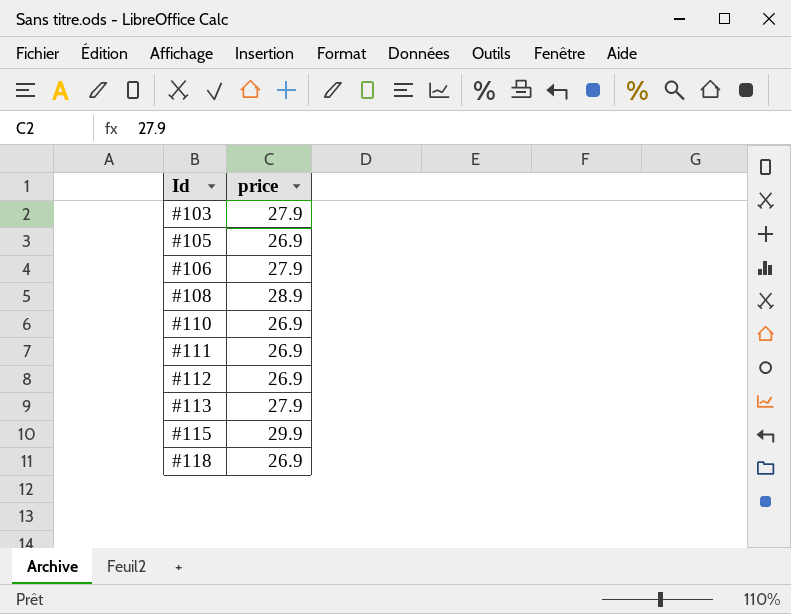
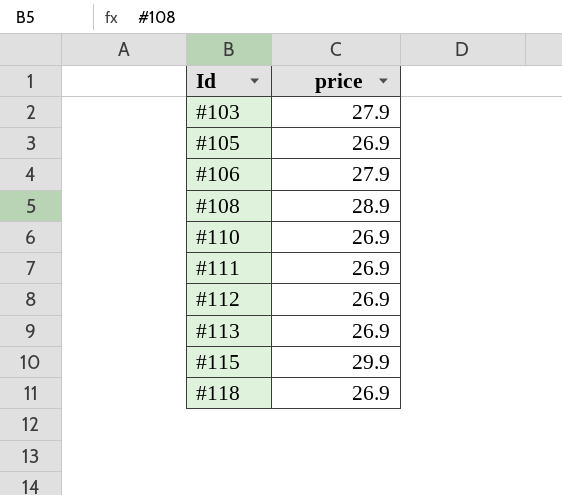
#113 | price: 27.9 -> 26.9

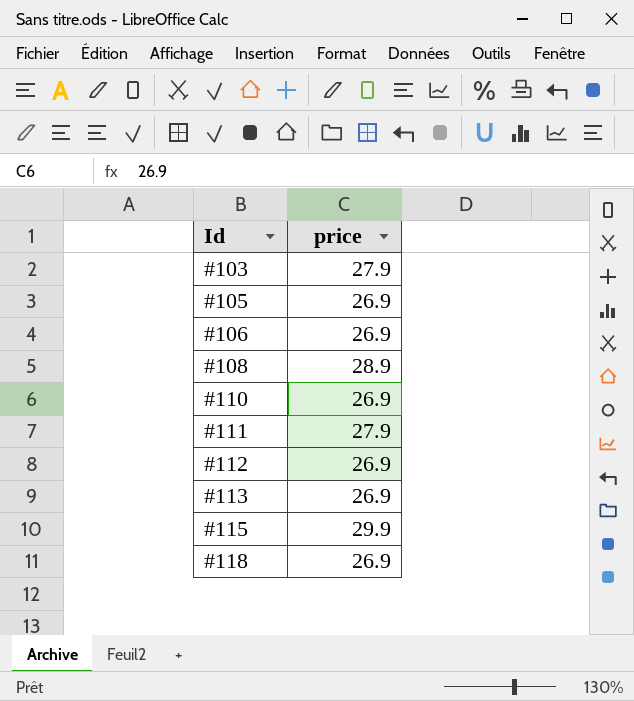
#106 | price: 27.9 -> 26.9
#111 | price: 26.9 -> 27.9

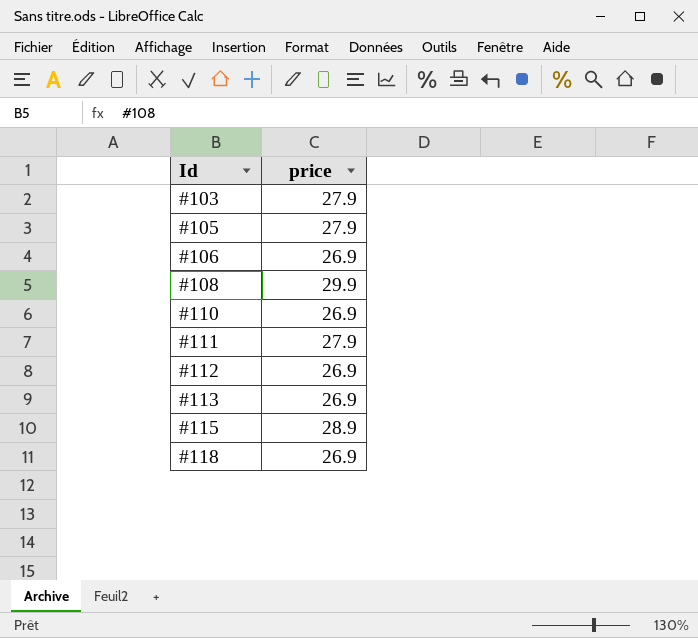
#105 | price: 26.9 -> 27.9
#108 | price: 28.9 -> 29.9
#115 | price: 29.9 -> 28.9

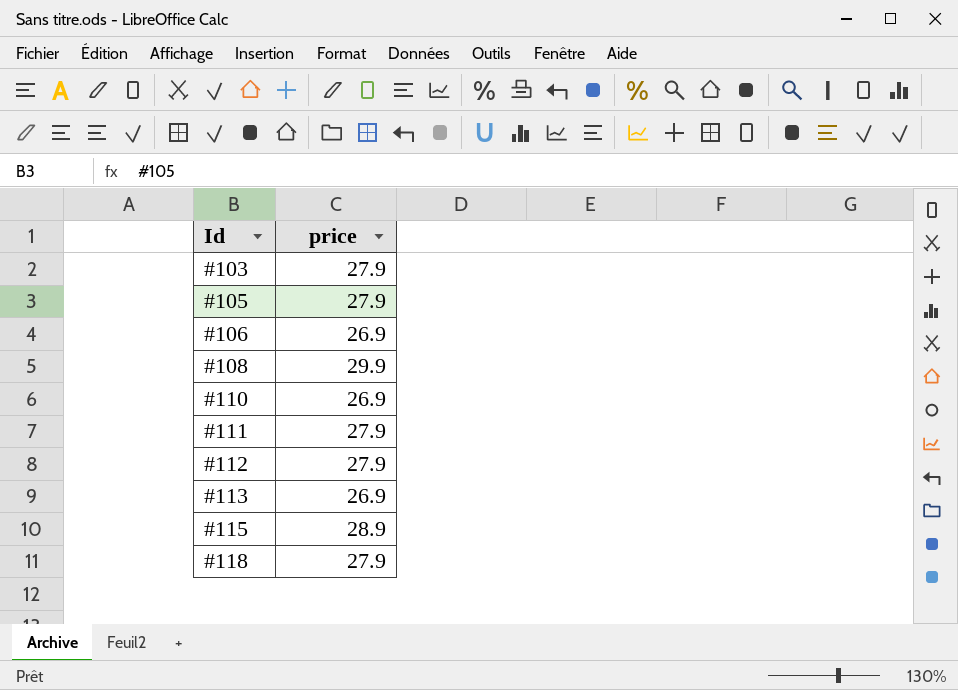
#112 | price: 26.9 -> 27.9
#118 | price: 26.9 -> 27.9

